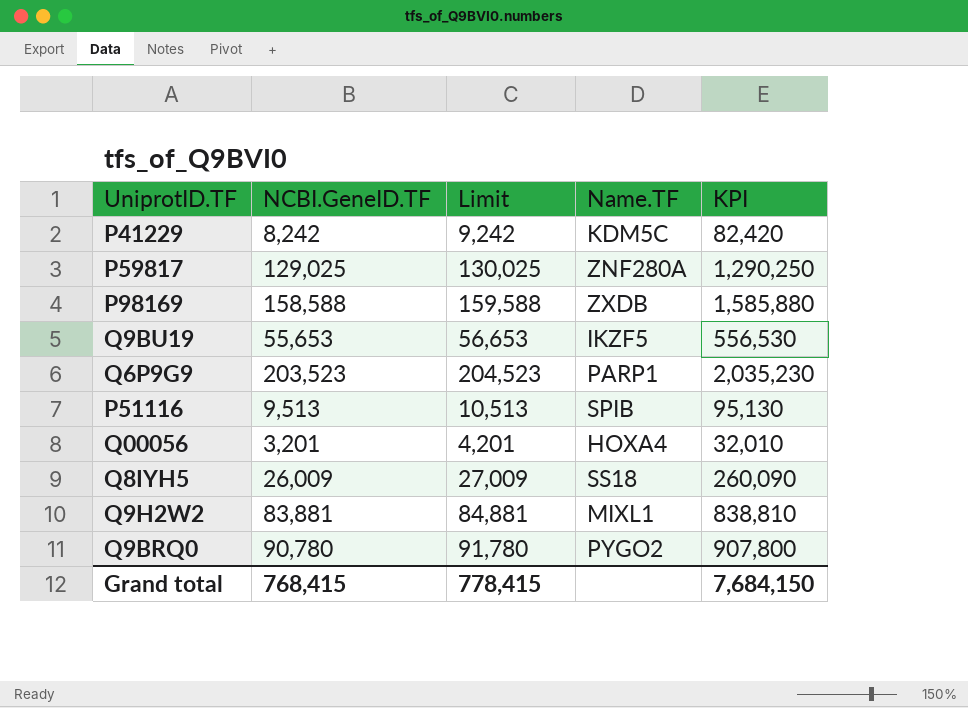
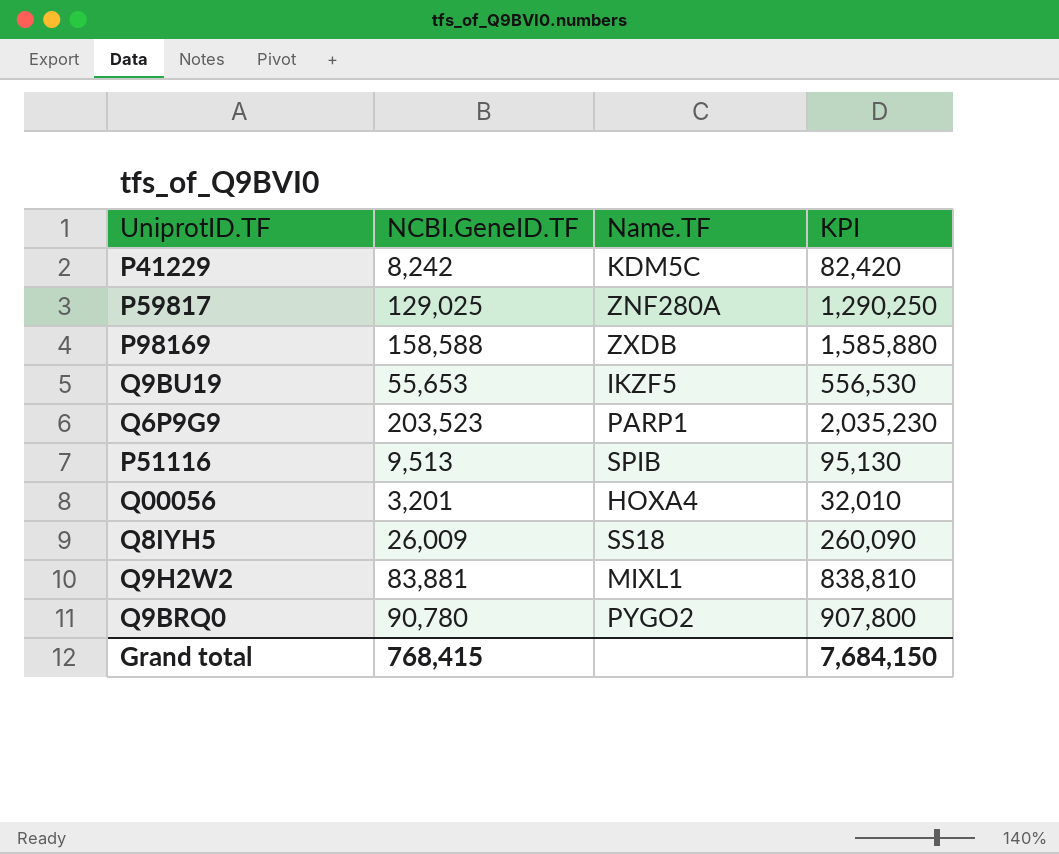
column Limit | formula: [NCBI.GeneID.TF] + 1000 -> none

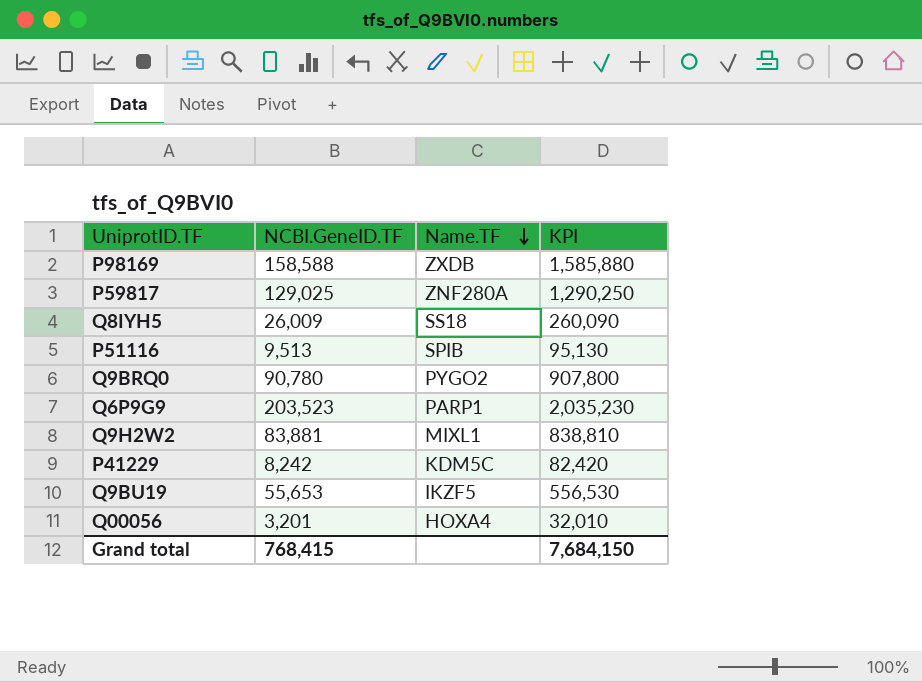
row order: none -> Name.TF descending

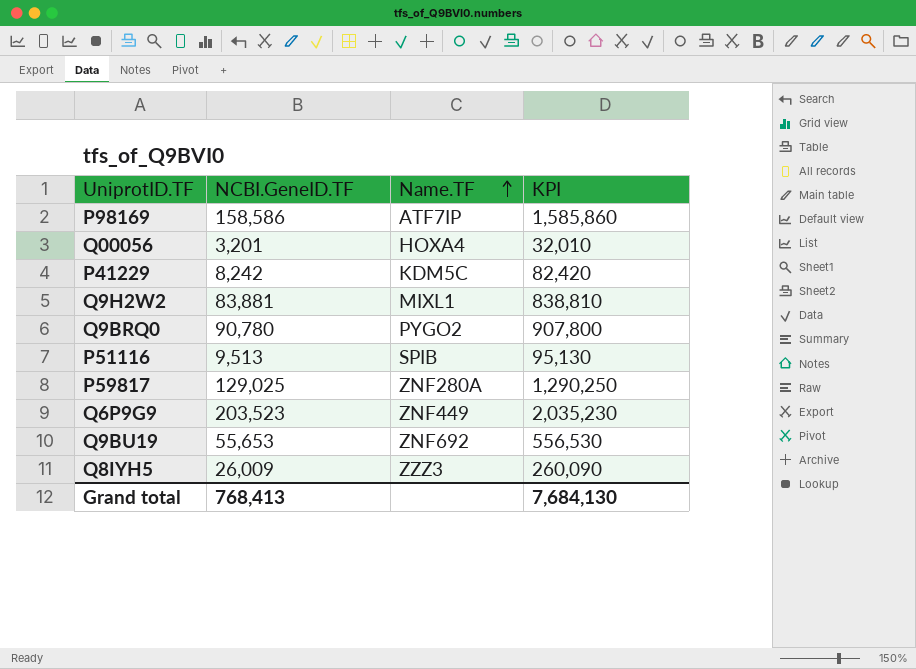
row order: Name.TF descending -> Name.TF ascending
P98169 | NCBI.GeneID.TF: 158,588 -> 158,586
P98169 | Name.TF: ZXDB -> ATF7IP
P98169 | KPI: 1,585,880 -> 1,585,860
Q6P9G9 | Name.TF: PARP1 -> ZNF449
Q9BU19 | Name.TF: IKZF5 -> ZNF692
Q8IYH5 | Name.TF: SS18 -> ZZZ3
Grand total | NCBI.GeneID.TF: 768,415 -> 768,413
Grand total | KPI: 7,684,150 -> 7,684,130

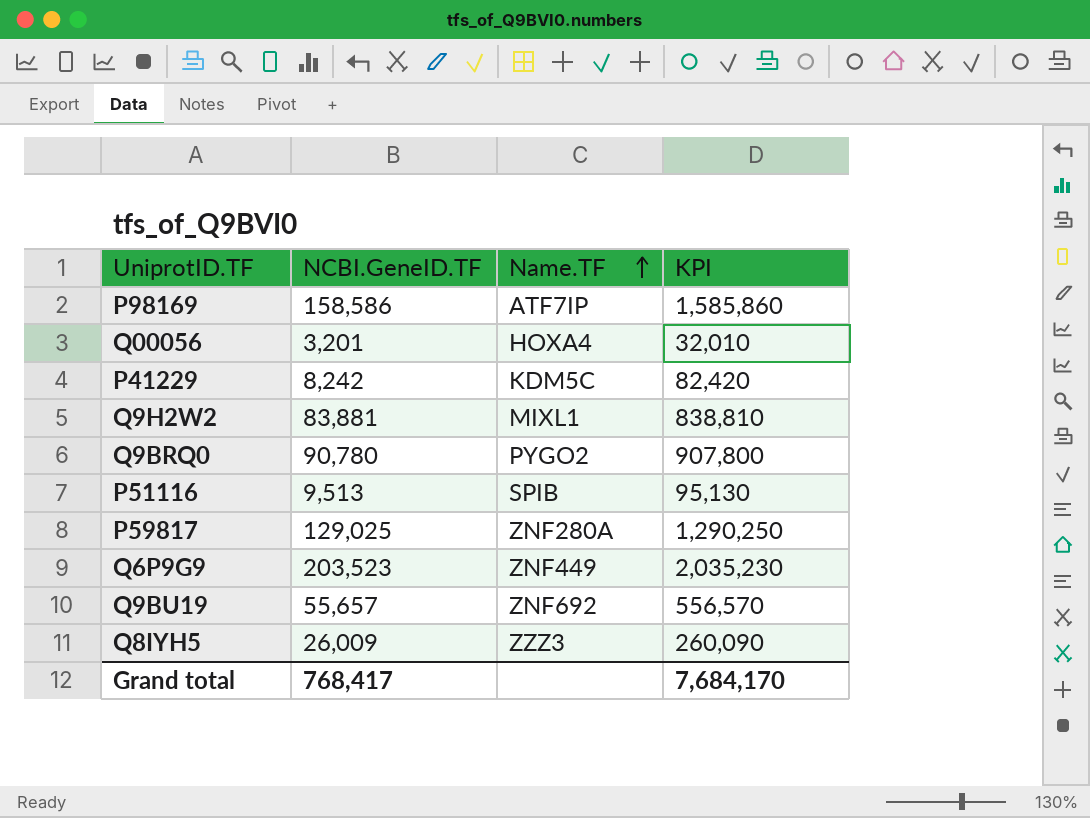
Q9BU19 | NCBI.GeneID.TF: 55,653 -> 55,657
Q9BU19 | KPI: 556,530 -> 556,570
Grand total | NCBI.GeneID.TF: 768,413 -> 768,417
Grand total | KPI: 7,684,130 -> 7,684,170

